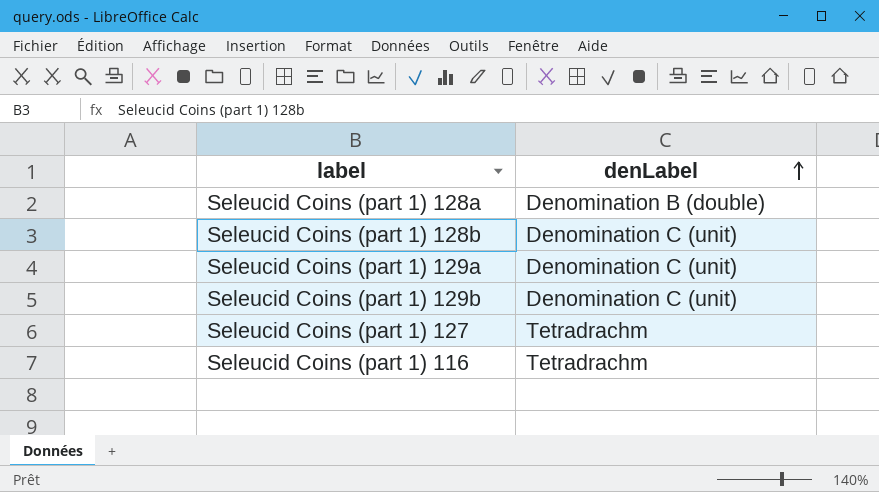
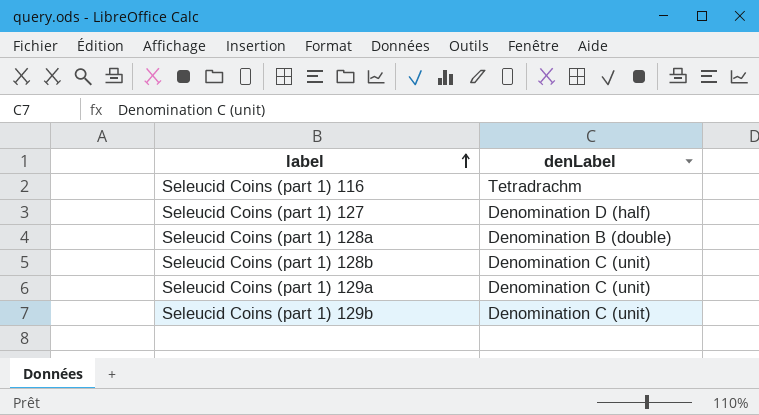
row order: denLabel ascending -> label ascending
Seleucid Coins (part 1) 127 | denLabel: Tetradrachm -> Denomination D (half)

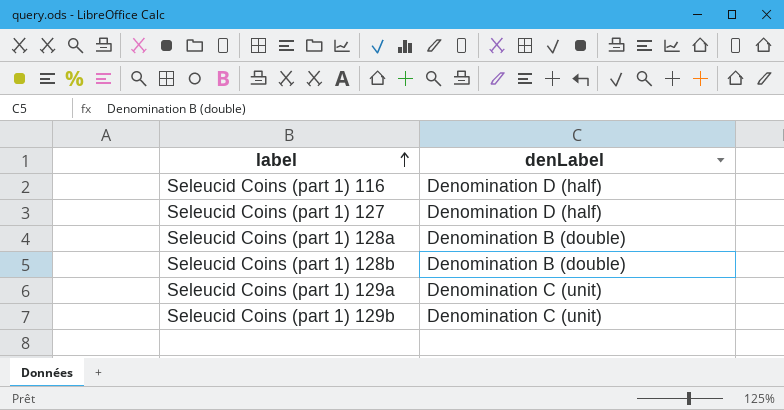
Seleucid Coins (part 1) 116 | denLabel: Tetradrachm -> Denomination D (half)
Seleucid Coins (part 1) 128b | denLabel: Denomination C (unit) -> Denomination B (double)

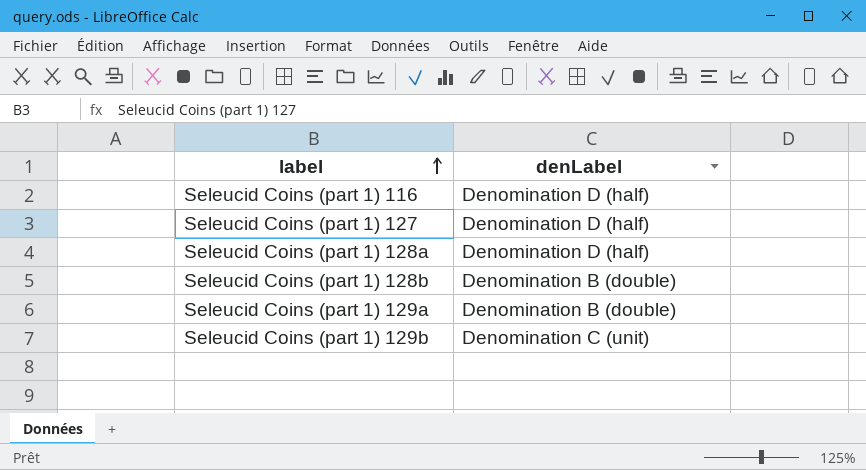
Seleucid Coins (part 1) 128a | denLabel: Denomination B (double) -> Denomination D (half)
Seleucid Coins (part 1) 129a | denLabel: Denomination C (unit) -> Denomination B (double)

